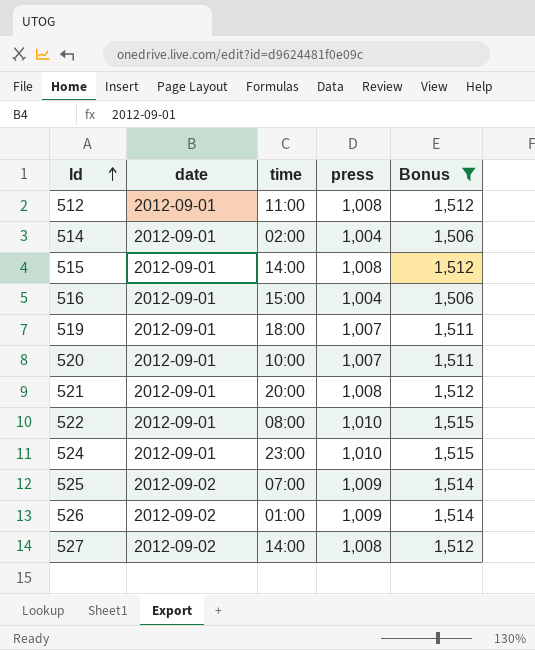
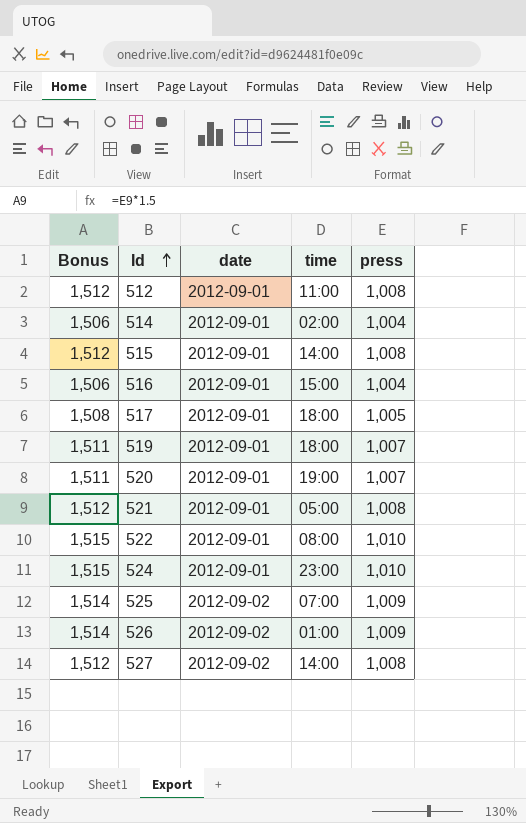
filter: Bonus != 1,508 -> none
column Bonus | position: 5 -> 1
520 | time: 10:00 -> 19:00
521 | time: 20:00 -> 05:00

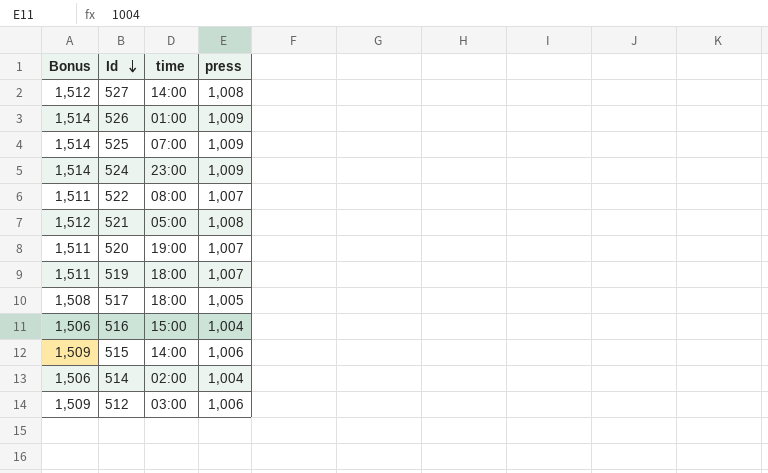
row order: Id ascending -> Id descending
column date | position: 3 -> none
524 | Bonus: 1,515 -> 1,514
524 | press: 1,010 -> 1,009
522 | Bonus: 1,515 -> 1,511
522 | press: 1,010 -> 1,007
515 | Bonus: 1,512 -> 1,509
515 | press: 1,008 -> 1,006
512 | Bonus: 1,512 -> 1,509
512 | time: 11:00 -> 03:00
512 | press: 1,008 -> 1,006

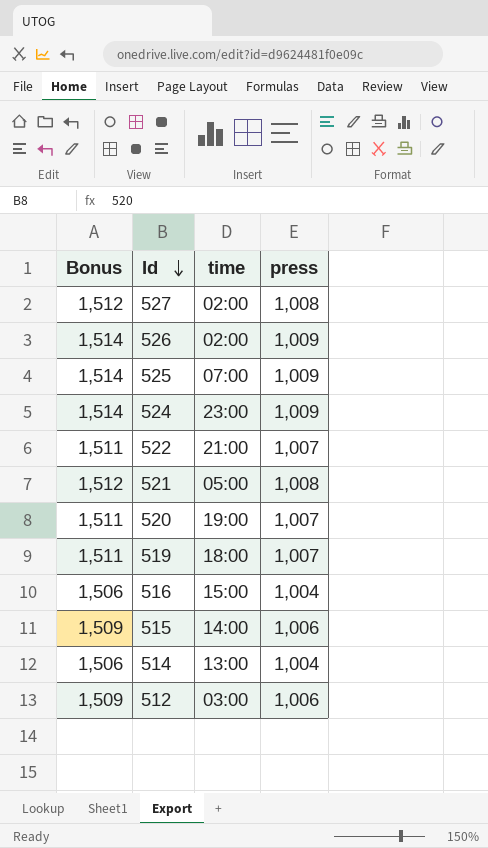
row 517: 1,508 | 18:00 | 1,005 -> none
527 | time: 14:00 -> 02:00
526 | time: 01:00 -> 02:00
522 | time: 08:00 -> 21:00
514 | time: 02:00 -> 13:00

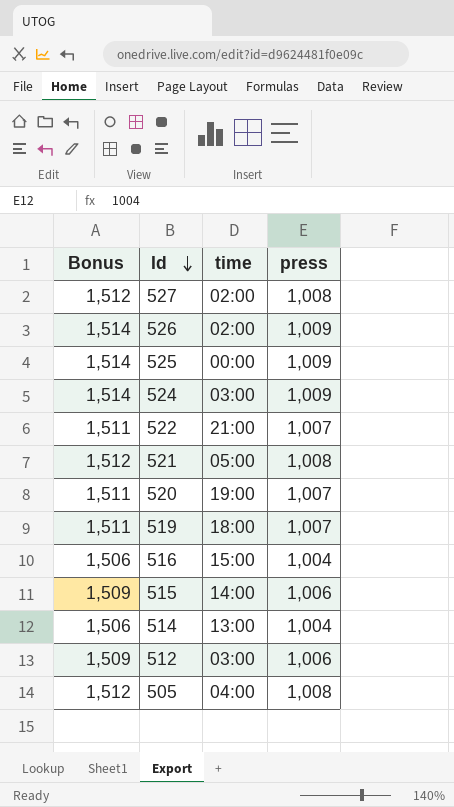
525 | time: 07:00 -> 00:00
524 | time: 23:00 -> 03:00
row 505: none -> 1,512 | 04:00 | 1,008

